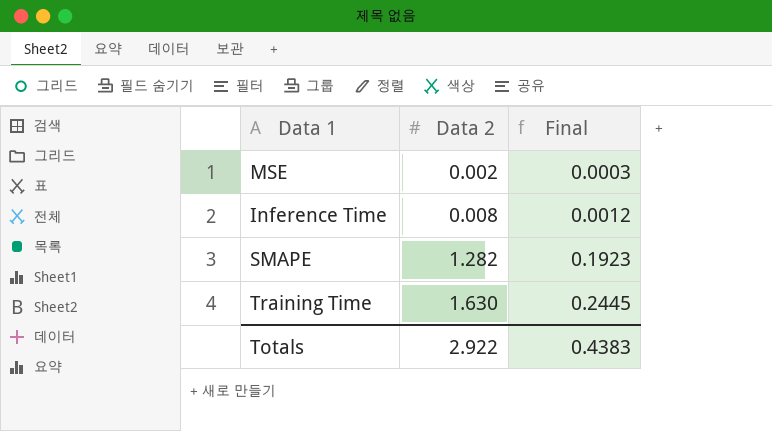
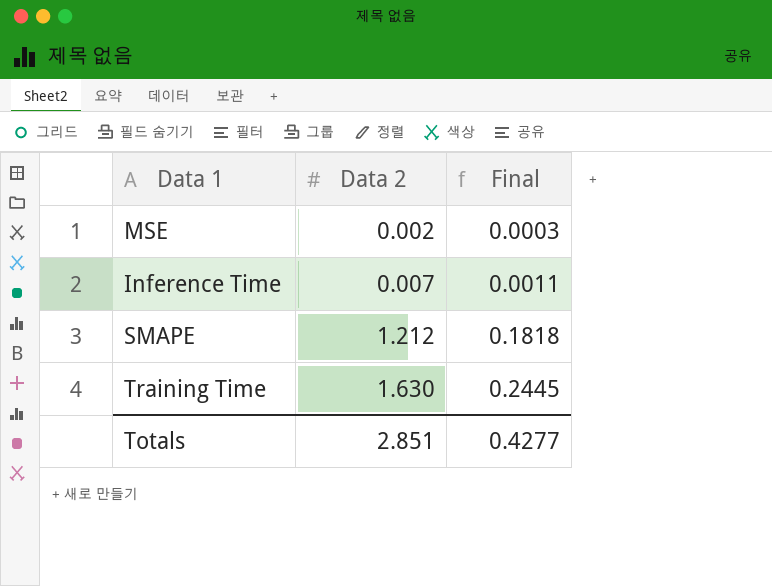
Inference Time | Data 2: 0.008 -> 0.007
Inference Time | Final: 0.0012 -> 0.0011
SMAPE | Data 2: 1.282 -> 1.212
SMAPE | Final: 0.1923 -> 0.1818
Totals | Data 2: 2.922 -> 2.851
Totals | Final: 0.4383 -> 0.4277

